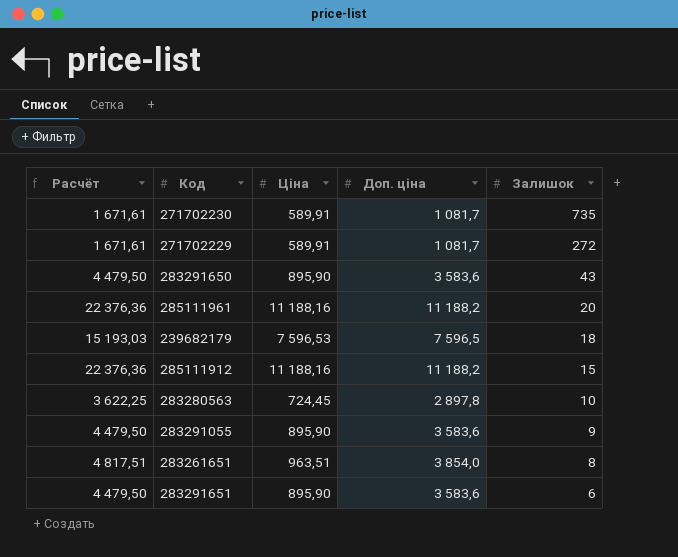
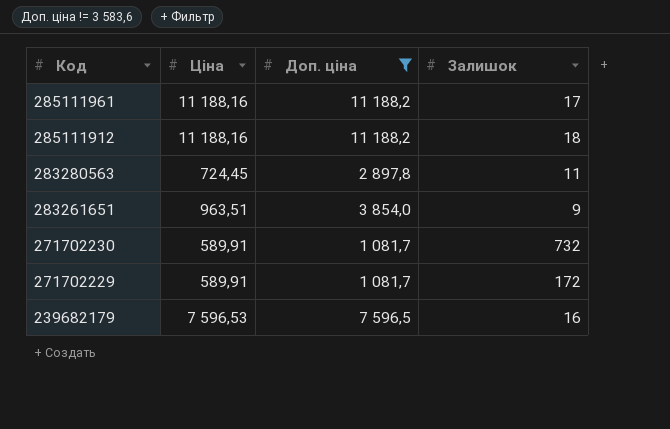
filter: none -> Доп. ціна != 3 583,6
row order: Залишок descending -> Код descending
column Расчёт | formula: [Ціна] + [Доп. ціна] -> none
285111961 | Залишок: 20 -> 17
285111912 | Залишок: 15 -> 18
283280563 | Залишок: 10 -> 11
283261651 | Залишок: 8 -> 9
271702230 | Залишок: 735 -> 732
271702229 | Залишок: 272 -> 172
239682179 | Залишок: 18 -> 16

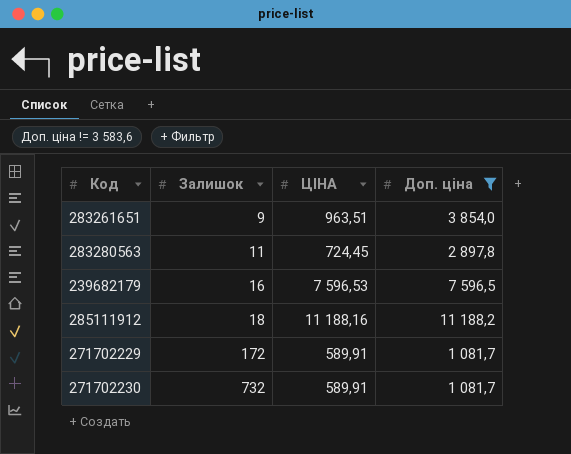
row order: Код descending -> Залишок ascending
column Залишок | position: 4 -> 2
column name: Ціна -> ЦІНА
row 285111961: 11 188,16 | 11 188,2 | 17 -> none

